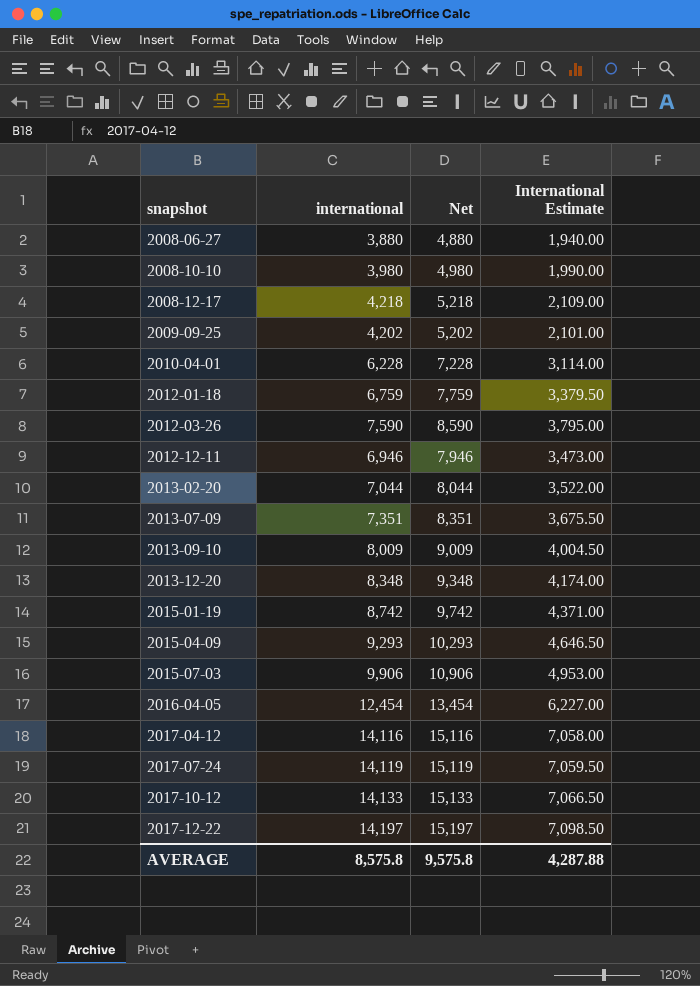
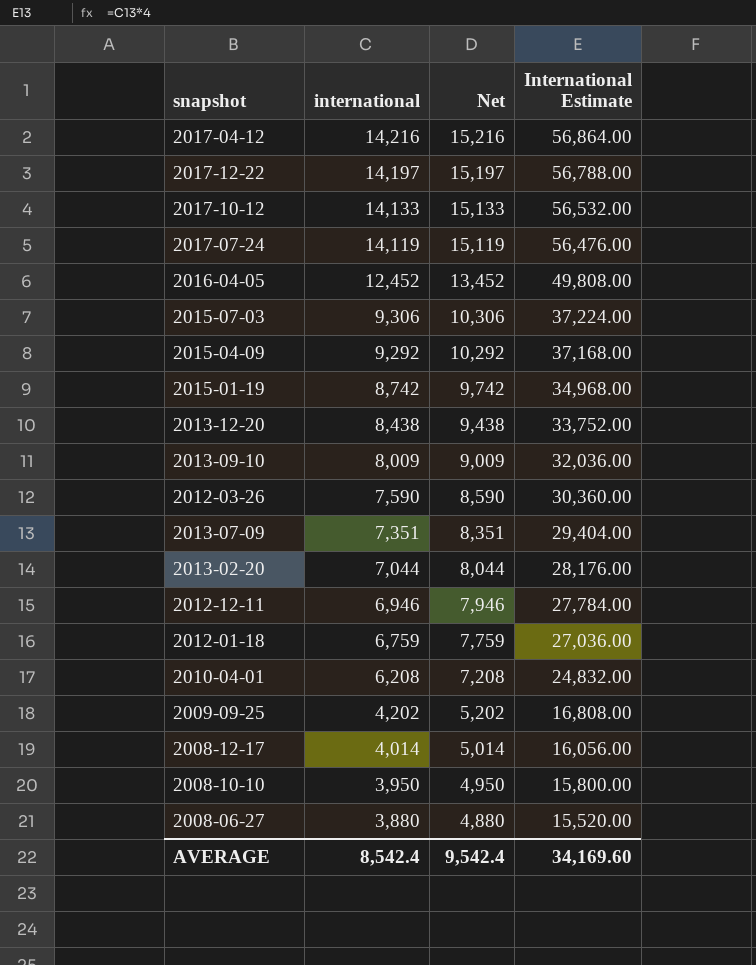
row order: snapshot ascending -> international descending
column International Estimate | formula: [international] * 0.5 -> [international] * 4
2017-04-12 | international: 14,116 -> 14,216
2017-04-12 | Net: 15,116 -> 15,216
2016-04-05 | international: 12,454 -> 12,452
2016-04-05 | Net: 13,454 -> 13,452
2015-07-03 | international: 9,906 -> 9,306
2015-07-03 | Net: 10,906 -> 10,306
2015-04-09 | international: 9,293 -> 9,292
2015-04-09 | Net: 10,293 -> 10,292
2013-12-20 | international: 8,348 -> 8,438
2013-12-20 | Net: 9,348 -> 9,438
2010-04-01 | international: 6,228 -> 6,208
2010-04-01 | Net: 7,228 -> 7,208
2008-12-17 | international: 4,218 -> 4,014
2008-12-17 | Net: 5,218 -> 5,014
2008-10-10 | international: 3,980 -> 3,950
2008-10-10 | Net: 4,980 -> 4,950
AVERAGE | international: 8,575.8 -> 8,542.4
AVERAGE | Net: 9,575.8 -> 9,542.4
AVERAGE | International Estimate: 4,287.88 -> 34,169.60

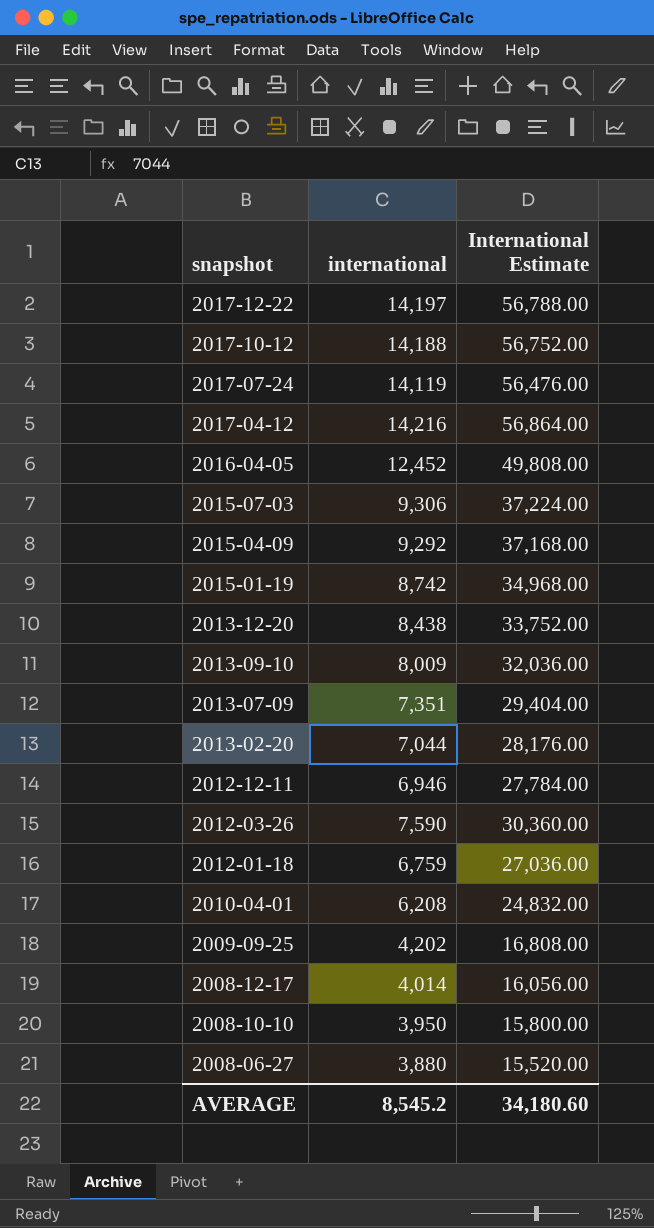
row order: international descending -> snapshot descending
column Net | formula: [international] + 1000 -> none
2017-10-12 | international: 14,133 -> 14,188
2017-10-12 | International Estimate: 56,532.00 -> 56,752.00
AVERAGE | international: 8,542.4 -> 8,545.2
AVERAGE | International Estimate: 34,169.60 -> 34,180.60

